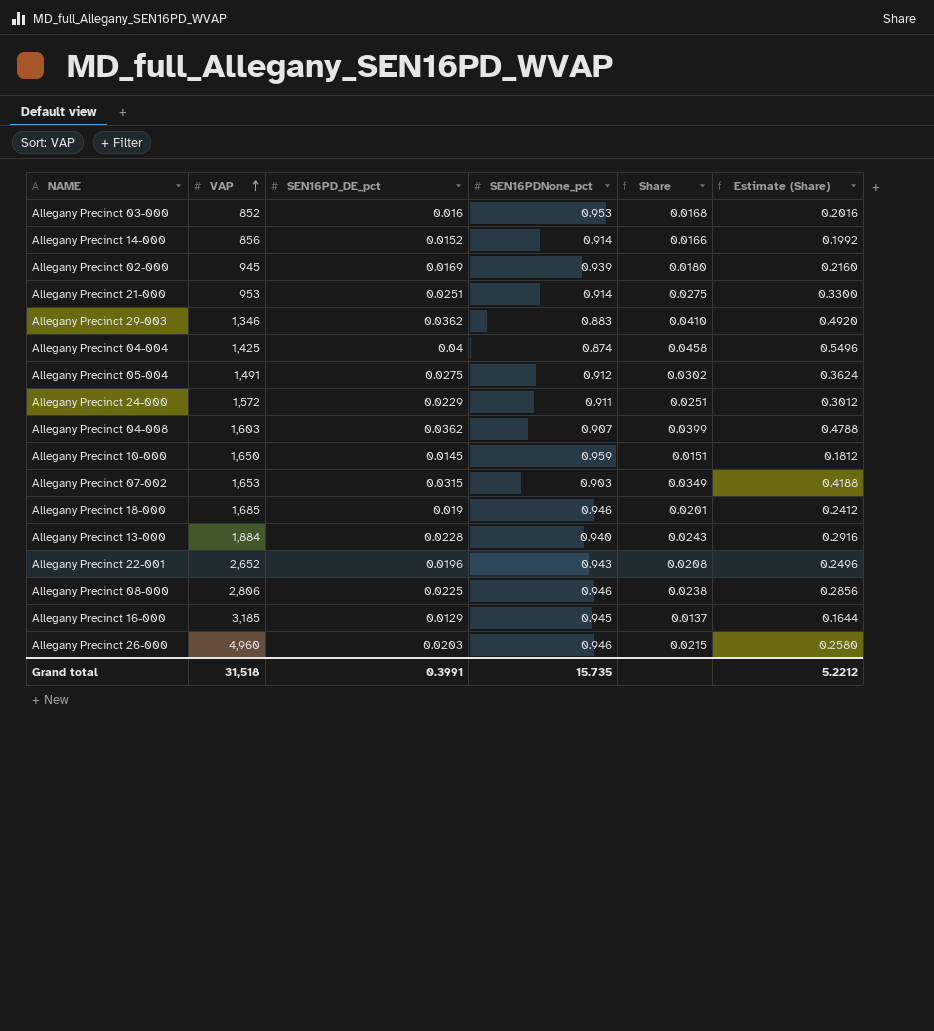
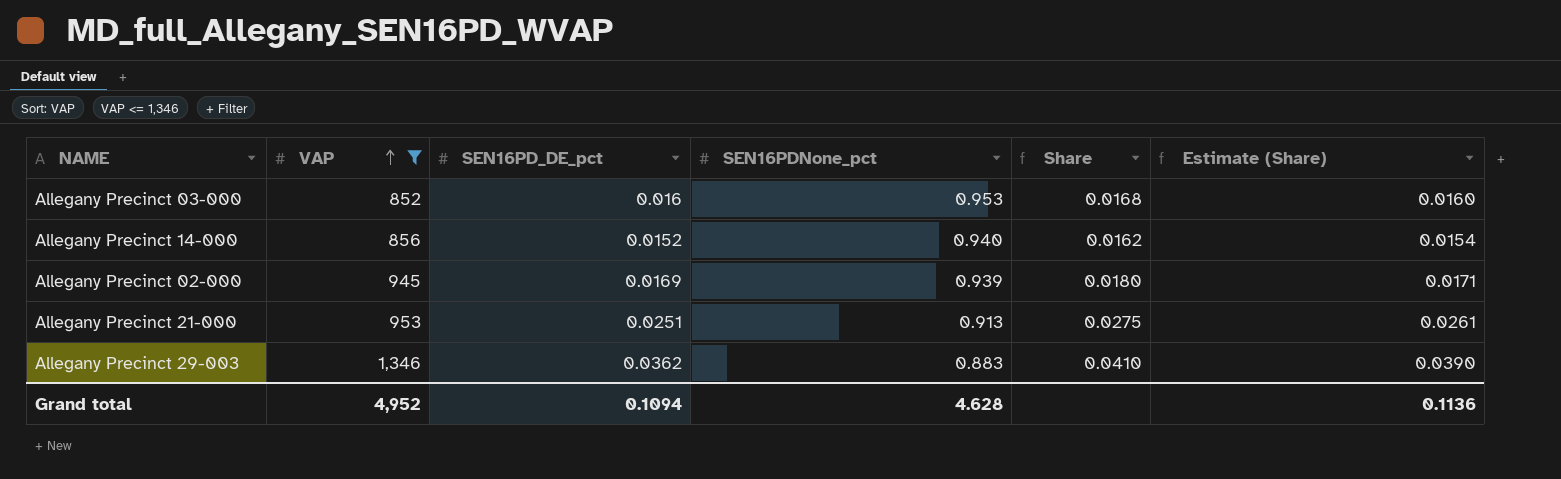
filter: none -> VAP <= 1,346
column Estimate (Share) | formula: [Share] * 12 -> [Share] * 0.95
Allegany Precinct 14-000 | SEN16PDNone_pct: 0.914 -> 0.940
Allegany Precinct 14-000 | Share: 0.0166 -> 0.0162
Allegany Precinct 21-000 | SEN16PDNone_pct: 0.914 -> 0.913
Grand total | VAP: 31,518 -> 4,952
Grand total | SEN16PD_DE_pct: 0.3991 -> 0.1094
Grand total | SEN16PDNone_pct: 15.735 -> 4.628
Grand total | Estimate (Share): 5.2212 -> 0.1136

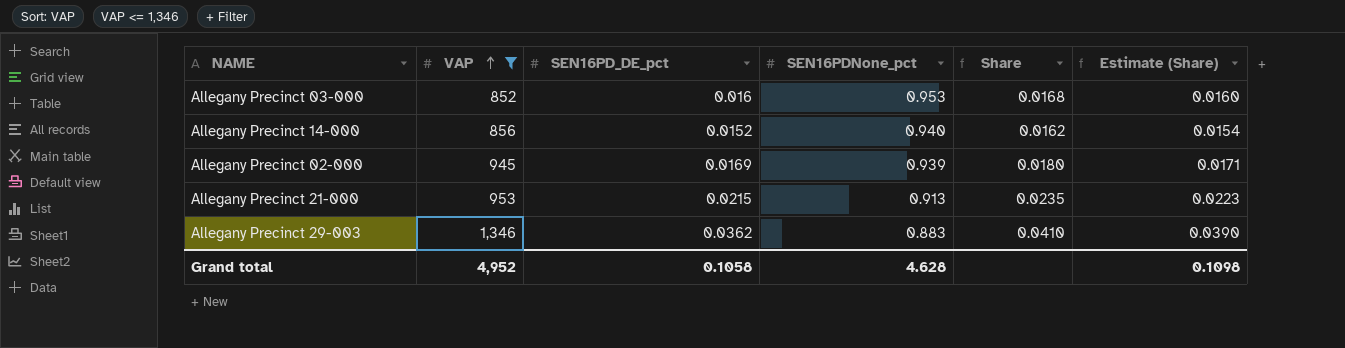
Allegany Precinct 21-000 | SEN16PD_DE_pct: 0.0251 -> 0.0215
Allegany Precinct 21-000 | Share: 0.0275 -> 0.0235
Allegany Precinct 21-000 | Estimate (Share): 0.0261 -> 0.0223
Grand total | SEN16PD_DE_pct: 0.1094 -> 0.1058
Grand total | Estimate (Share): 0.1136 -> 0.1098

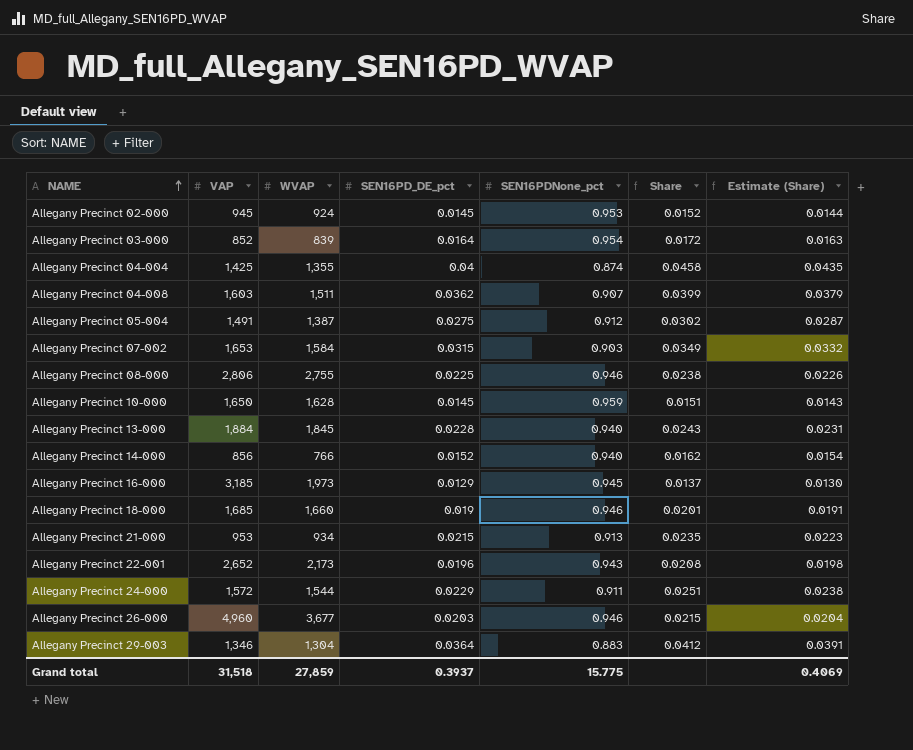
filter: VAP <= 1,346 -> none
row order: VAP ascending -> NAME ascending
column WVAP | position: none -> 3
Allegany Precinct 02-000 | SEN16PD_DE_pct: 0.0169 -> 0.0145
Allegany Precinct 02-000 | SEN16PDNone_pct: 0.939 -> 0.953
Allegany Precinct 02-000 | Share: 0.0180 -> 0.0152
Allegany Precinct 02-000 | Estimate (Share): 0.0171 -> 0.0144
Allegany Precinct 03-000 | SEN16PD_DE_pct: 0.016 -> 0.0164
Allegany Precinct 03-000 | SEN16PDNone_pct: 0.953 -> 0.954
Allegany Precinct 03-000 | Share: 0.0168 -> 0.0172
Allegany Precinct 03-000 | Estimate (Share): 0.0160 -> 0.0163
Allegany Precinct 29-003 | SEN16PD_DE_pct: 0.0362 -> 0.0364
Allegany Precinct 29-003 | Share: 0.0410 -> 0.0412
Allegany Precinct 29-003 | Estimate (Share): 0.0390 -> 0.0391
Grand total | VAP: 4,952 -> 31,518
Grand total | SEN16PD_DE_pct: 0.1058 -> 0.3937
Grand total | SEN16PDNone_pct: 4.628 -> 15.775
Grand total | Estimate (Share): 0.1098 -> 0.4069

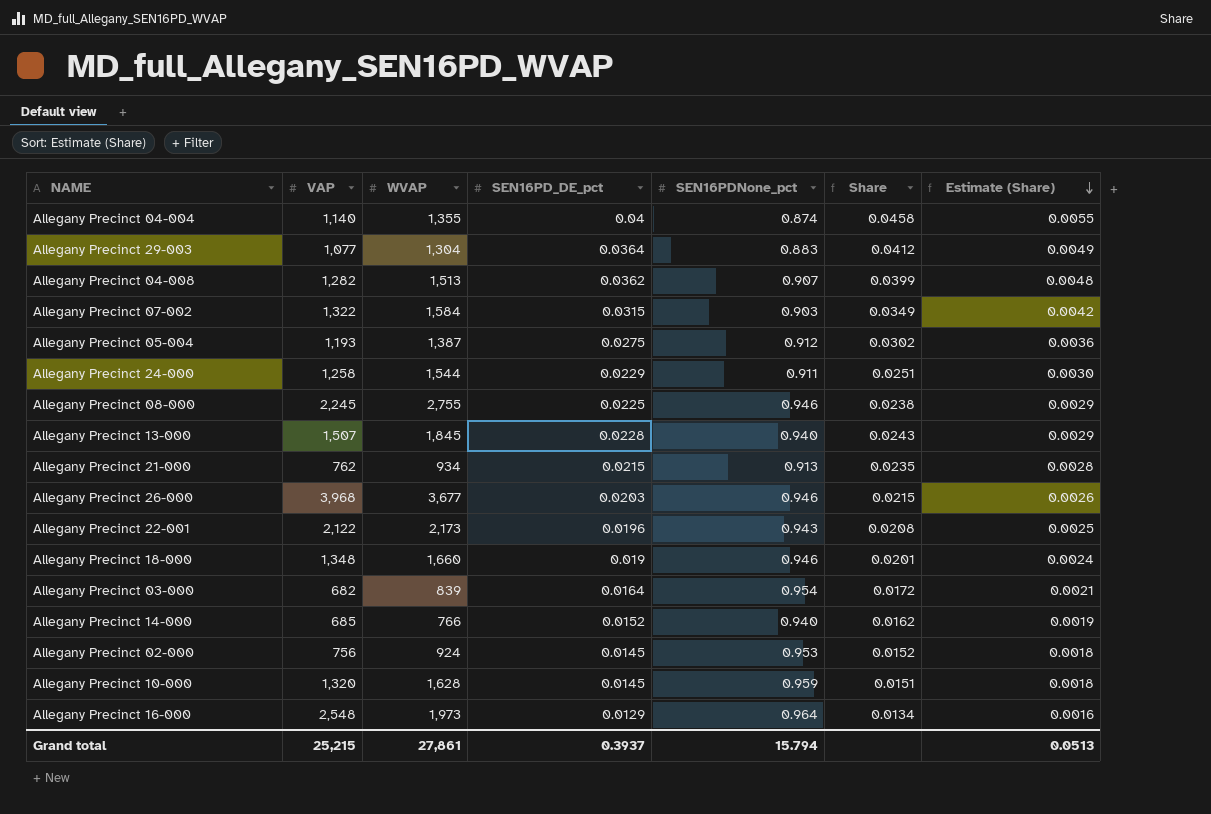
row order: NAME ascending -> Estimate (Share) descending
column Estimate (Share) | formula: [Share] * 0.95 -> [Share] * 0.12
Allegany Precinct 04-004 | VAP: 1,425 -> 1,140
Allegany Precinct 29-003 | VAP: 1,346 -> 1,077
Allegany Precinct 04-008 | VAP: 1,603 -> 1,282
Allegany Precinct 04-008 | WVAP: 1,511 -> 1,513
Allegany Precinct 07-002 | VAP: 1,653 -> 1,322
Allegany Precinct 05-004 | VAP: 1,491 -> 1,193
Allegany Precinct 24-000 | VAP: 1,572 -> 1,258
Allegany Precinct 08-000 | VAP: 2,806 -> 2,245
Allegany Precinct 13-000 | VAP: 1,884 -> 1,507
Allegany Precinct 21-000 | VAP: 953 -> 762
Allegany Precinct 26-000 | VAP: 4,960 -> 3,968
Allegany Precinct 22-001 | VAP: 2,652 -> 2,122
Allegany Precinct 18-000 | VAP: 1,685 -> 1,348
Allegany Precinct 03-000 | VAP: 852 -> 682
Allegany Precinct 14-000 | VAP: 856 -> 685
Allegany Precinct 02-000 | VAP: 945 -> 756
Allegany Precinct 10-000 | VAP: 1,650 -> 1,320
Allegany Precinct 16-000 | VAP: 3,185 -> 2,548
Allegany Precinct 16-000 | SEN16PDNone_pct: 0.945 -> 0.964
Allegany Precinct 16-000 | Share: 0.0137 -> 0.0134
Grand total | VAP: 31,518 -> 25,215
Grand total | WVAP: 27,859 -> 27,861
Grand total | SEN16PDNone_pct: 15.775 -> 15.794
Grand total | Estimate (Share): 0.4069 -> 0.0513

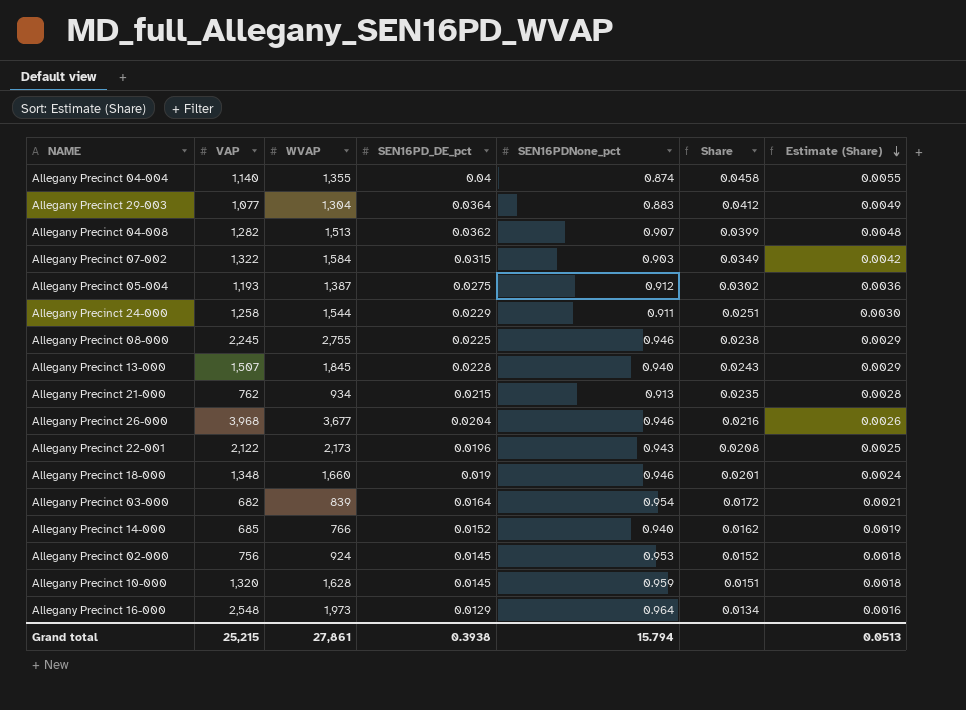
Allegany Precinct 26-000 | SEN16PD_DE_pct: 0.0203 -> 0.0204
Allegany Precinct 26-000 | Share: 0.0215 -> 0.0216
Grand total | SEN16PD_DE_pct: 0.3937 -> 0.3938

